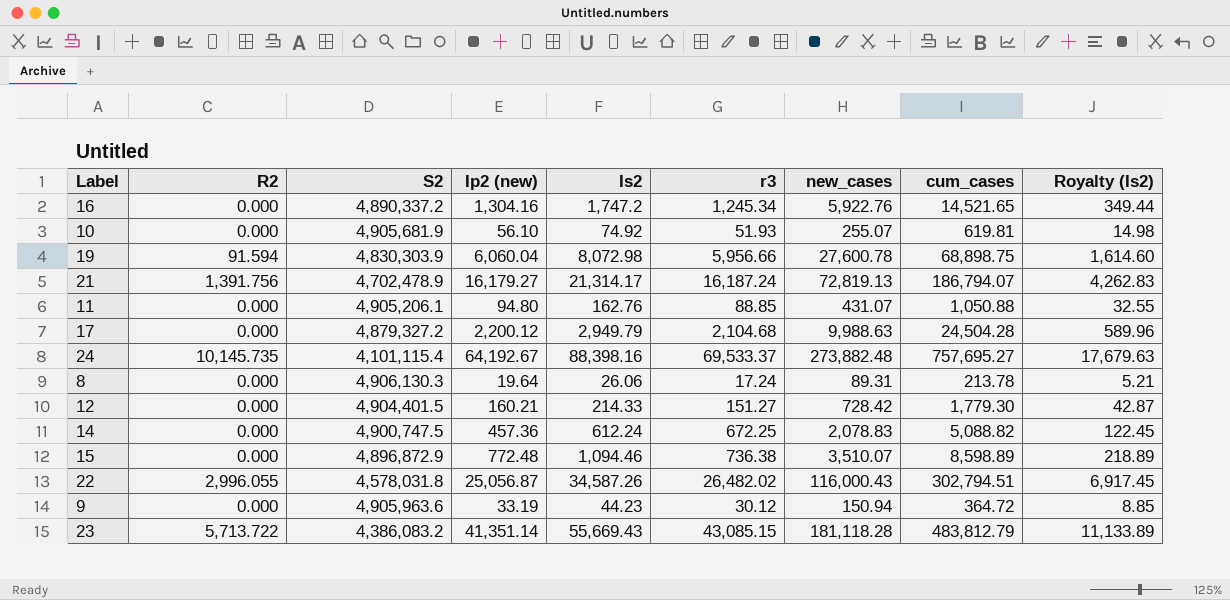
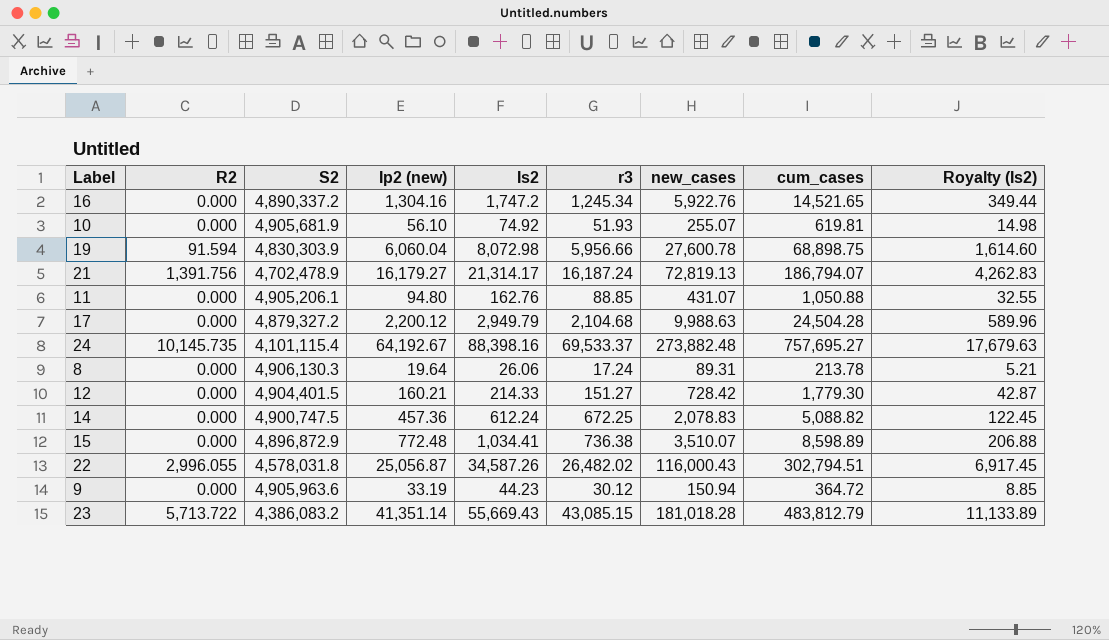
15 | Is2: 1,094.46 -> 1,034.41
15 | Royalty (Is2): 218.89 -> 206.88
23 | new_cases: 181,118.28 -> 181,018.28

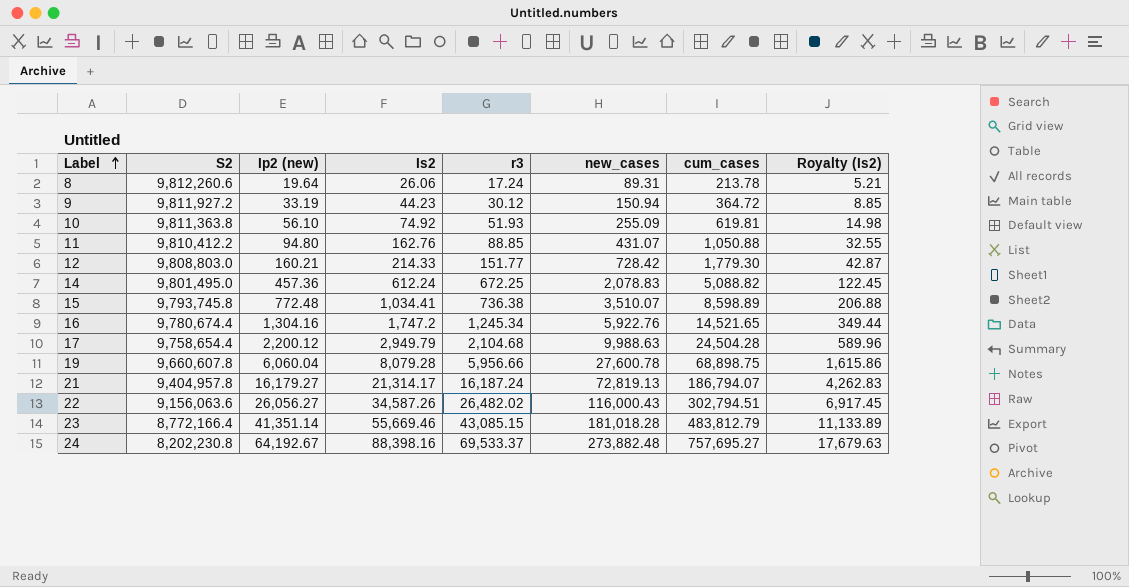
row order: none -> Label ascending
column R2 | position: 2 -> none
8 | S2: 4,906,130.3 -> 9,812,260.6
9 | S2: 4,905,963.6 -> 9,811,927.2
10 | S2: 4,905,681.9 -> 9,811,363.8
10 | new_cases: 255.07 -> 255.09
11 | S2: 4,905,206.1 -> 9,810,412.2
12 | S2: 4,904,401.5 -> 9,808,803.0
12 | r3: 151.27 -> 151.77
14 | S2: 4,900,747.5 -> 9,801,495.0
15 | S2: 4,896,872.9 -> 9,793,745.8
16 | S2: 4,890,337.2 -> 9,780,674.4
17 | S2: 4,879,327.2 -> 9,758,654.4
19 | S2: 4,830,303.9 -> 9,660,607.8
19 | Is2: 8,072.98 -> 8,079.28
19 | Royalty (Is2): 1,614.60 -> 1,615.86
21 | S2: 4,702,478.9 -> 9,404,957.8
22 | S2: 4,578,031.8 -> 9,156,063.6
22 | Ip2 (new): 25,056.87 -> 26,056.27
23 | S2: 4,386,083.2 -> 8,772,166.4
23 | Is2: 55,669.43 -> 55,669.46
24 | S2: 4,101,115.4 -> 8,202,230.8

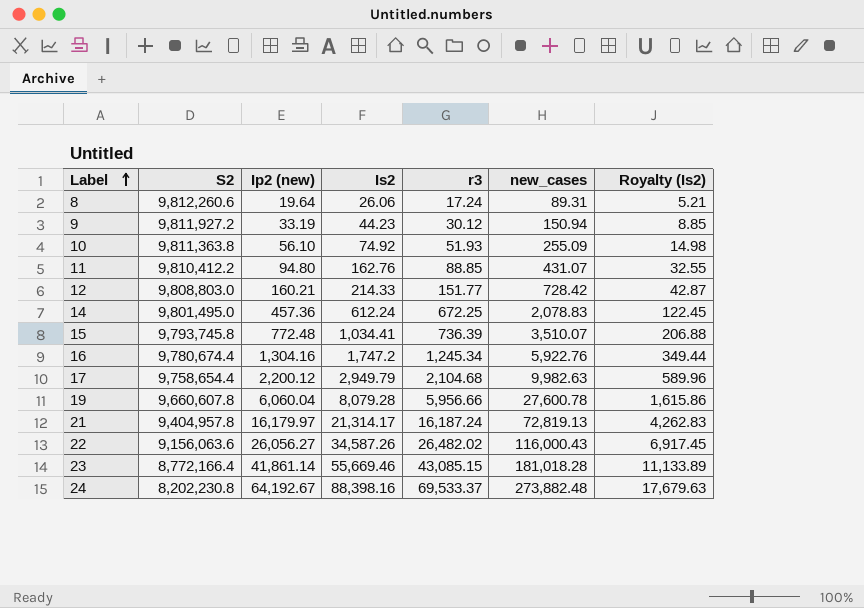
column cum_cases | position: 7 -> none
15 | r3: 736.38 -> 736.39
17 | new_cases: 9,988.63 -> 9,982.63
21 | Ip2 (new): 16,179.27 -> 16,179.97
23 | Ip2 (new): 41,351.14 -> 41,861.14

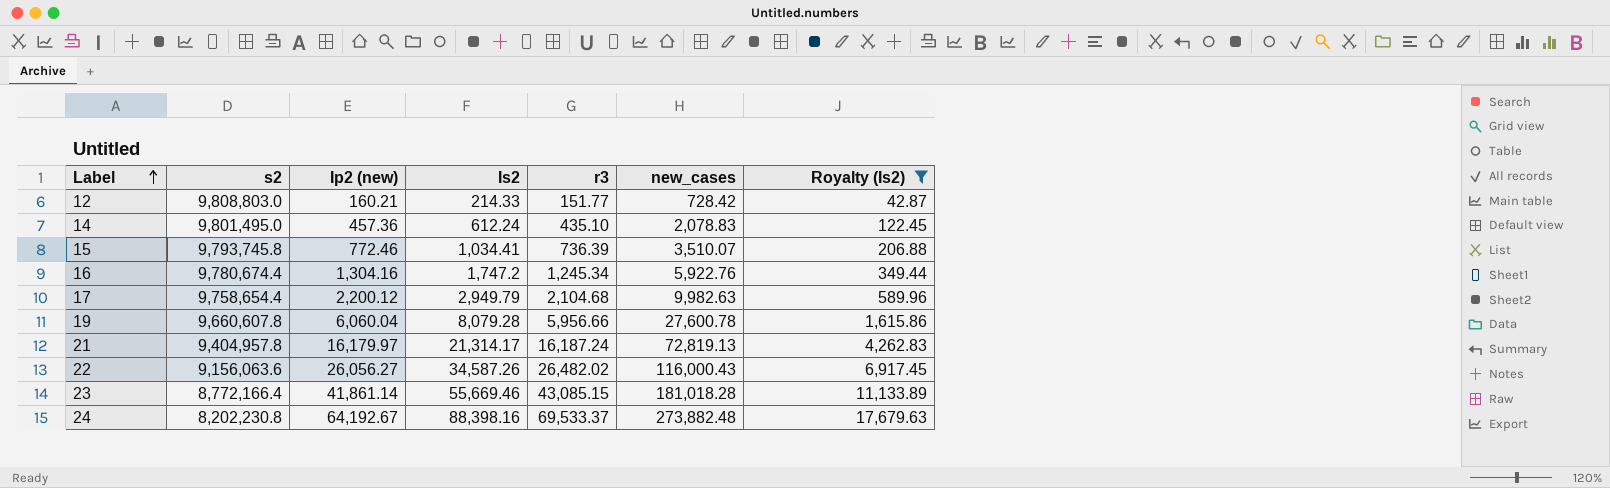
filter: none -> Royalty (Is2) >= 42.87
column name: S2 -> s2
14 | r3: 672.25 -> 435.10
15 | Ip2 (new): 772.48 -> 772.46

